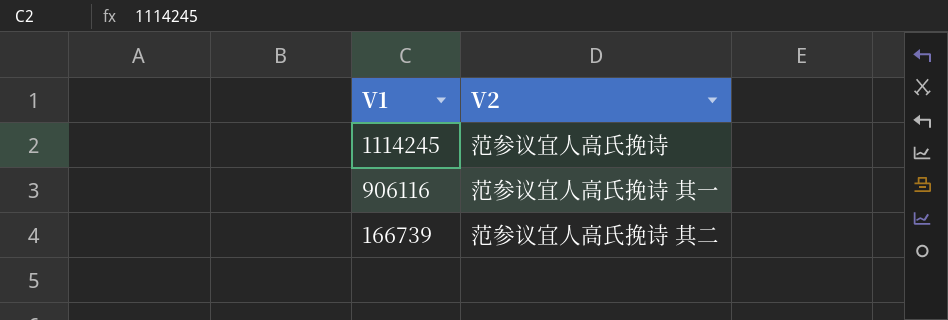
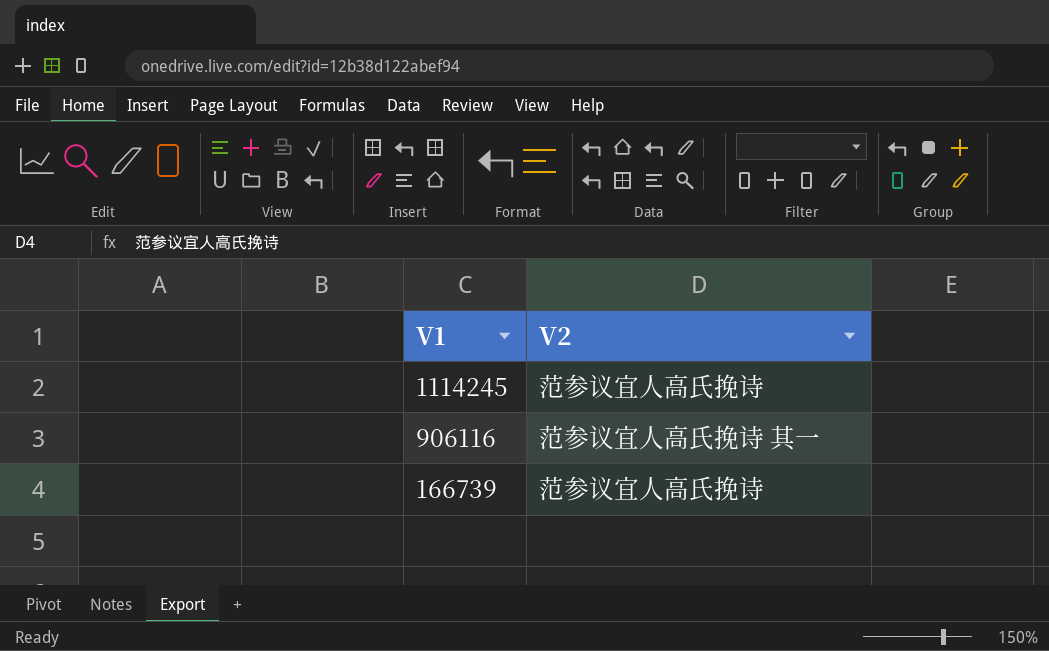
166739 | V2: 范参议宜人高氏挽诗 其二 -> 范参议宜人高氏挽诗

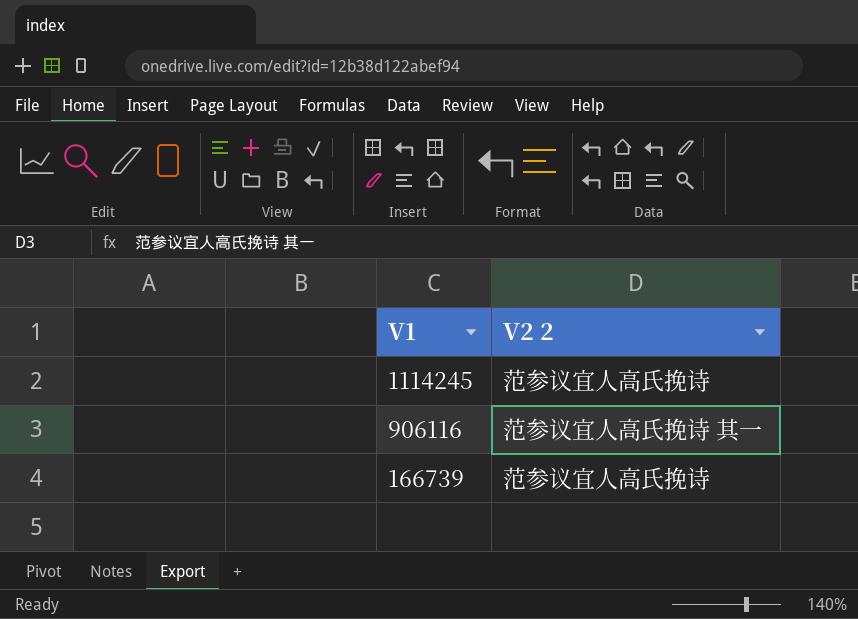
column name: V2 -> V2 2

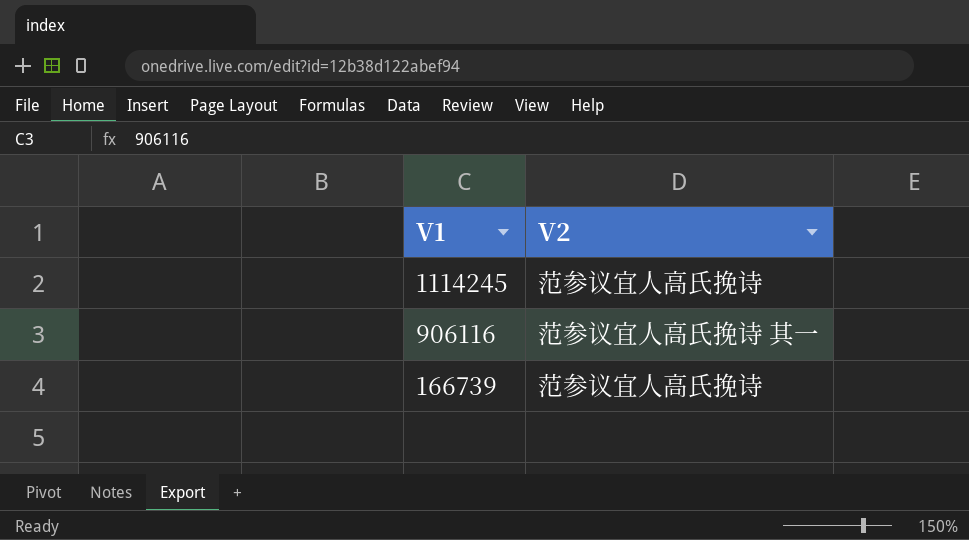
column name: V2 2 -> V2

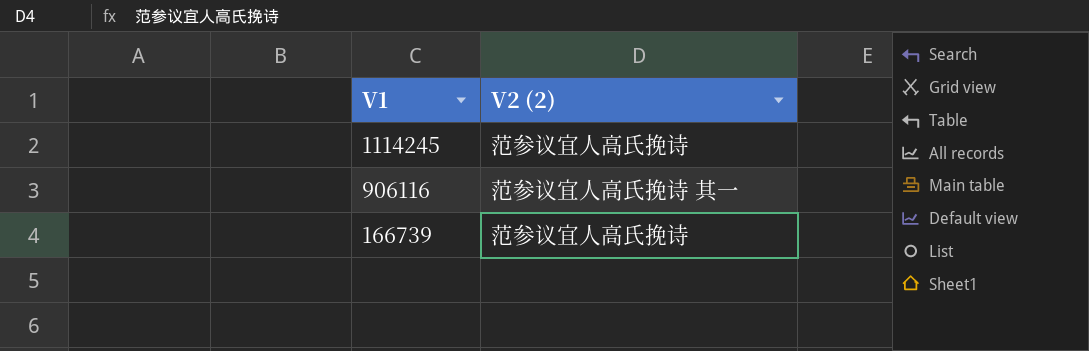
column name: V2 -> V2 (2)

